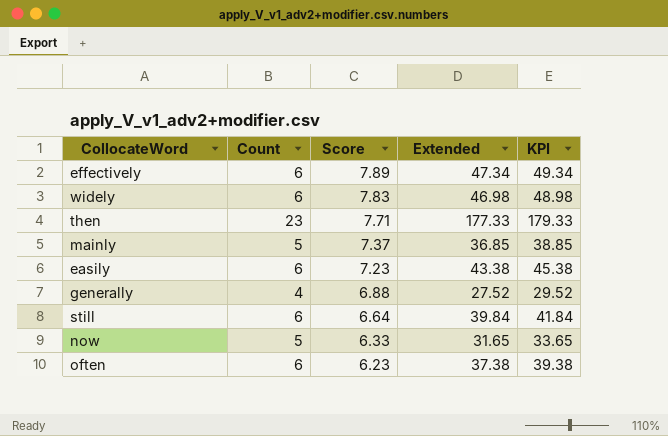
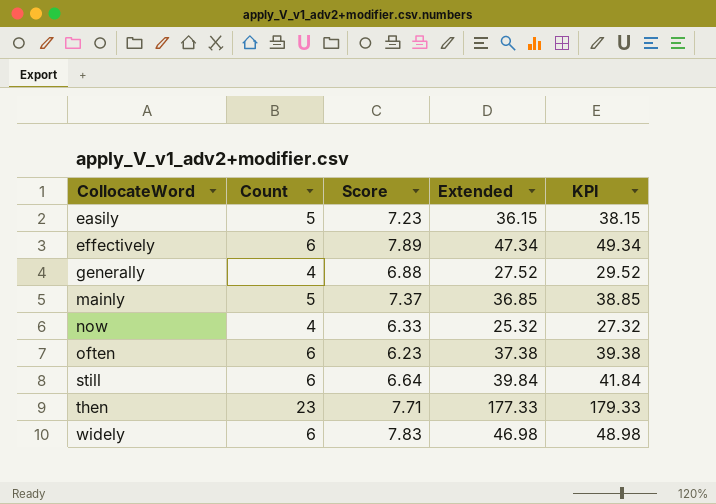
row order: Score descending -> CollocateWord ascending
easily | Count: 6 -> 5
easily | Extended: 43.38 -> 36.15
easily | KPI: 45.38 -> 38.15
now | Count: 5 -> 4
now | Extended: 31.65 -> 25.32
now | KPI: 33.65 -> 27.32

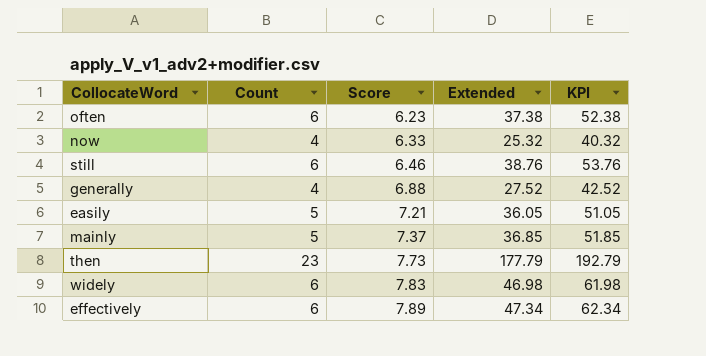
row order: CollocateWord ascending -> Score ascending
column KPI | formula: [Extended] + 2 -> [Extended] + 15
still | Score: 6.64 -> 6.46
still | Extended: 39.84 -> 38.76
easily | Score: 7.23 -> 7.21
easily | Extended: 36.15 -> 36.05
then | Score: 7.71 -> 7.73
then | Extended: 177.33 -> 177.79

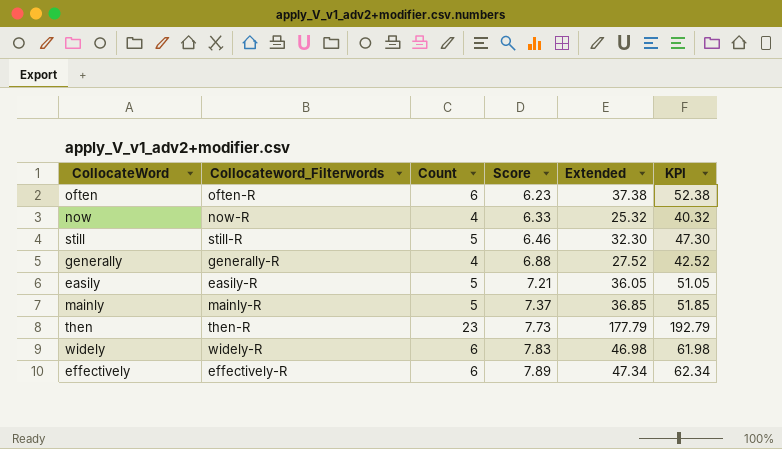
column Collocateword_Filterwords | position: none -> 2
still | Count: 6 -> 5
still | Extended: 38.76 -> 32.30
still | KPI: 53.76 -> 47.30

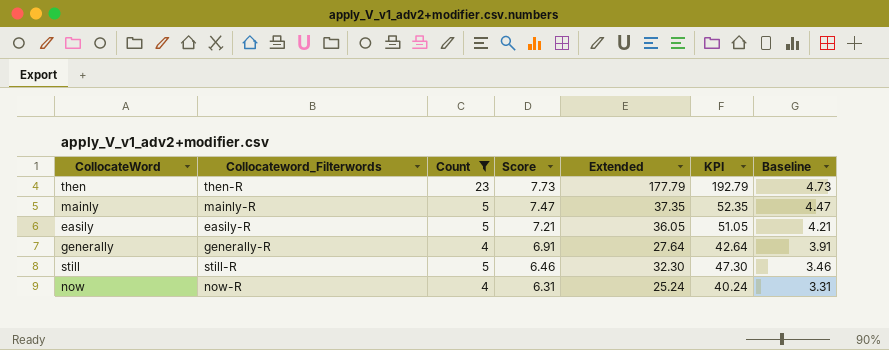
filter: none -> Count != 6
row order: Score ascending -> Score descending
column Baseline | formula: none -> [Score] - 3
mainly | Score: 7.37 -> 7.47
mainly | Extended: 36.85 -> 37.35
mainly | KPI: 51.85 -> 52.35
generally | Score: 6.88 -> 6.91
generally | Extended: 27.52 -> 27.64
generally | KPI: 42.52 -> 42.64
now | Score: 6.33 -> 6.31
now | Extended: 25.32 -> 25.24
now | KPI: 40.32 -> 40.24

